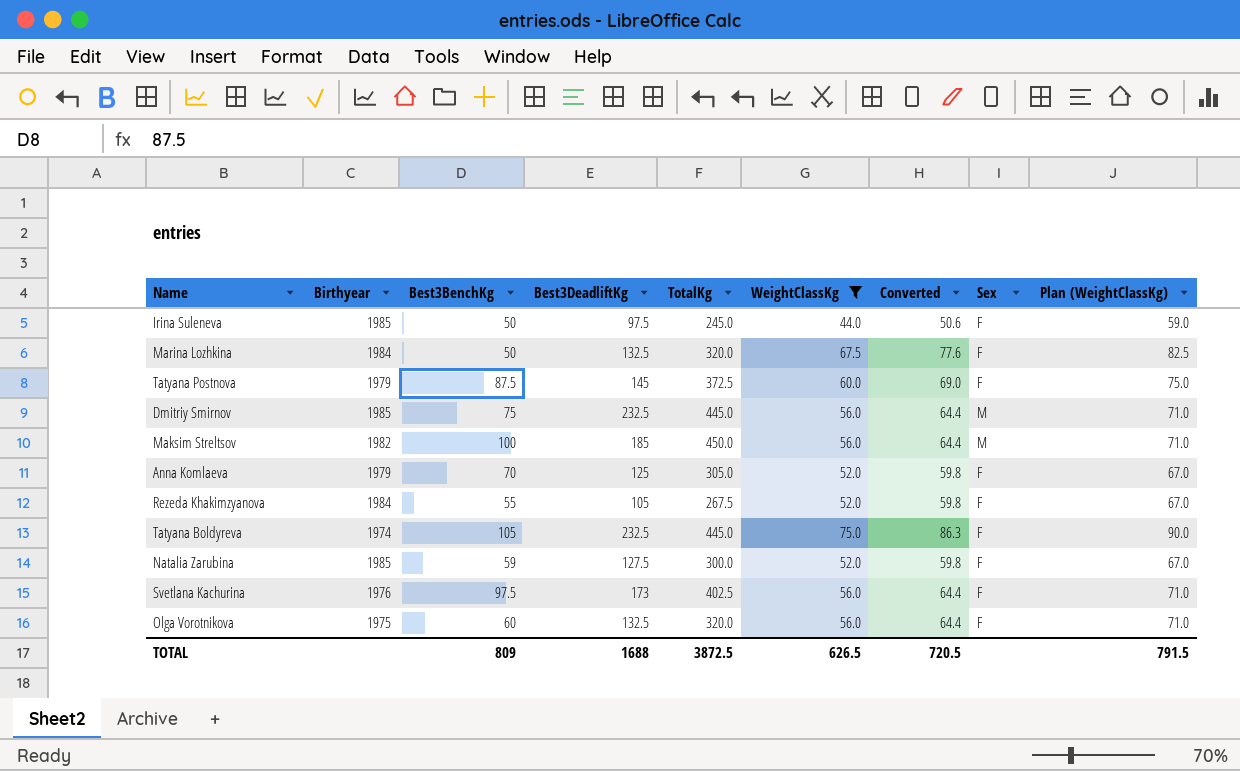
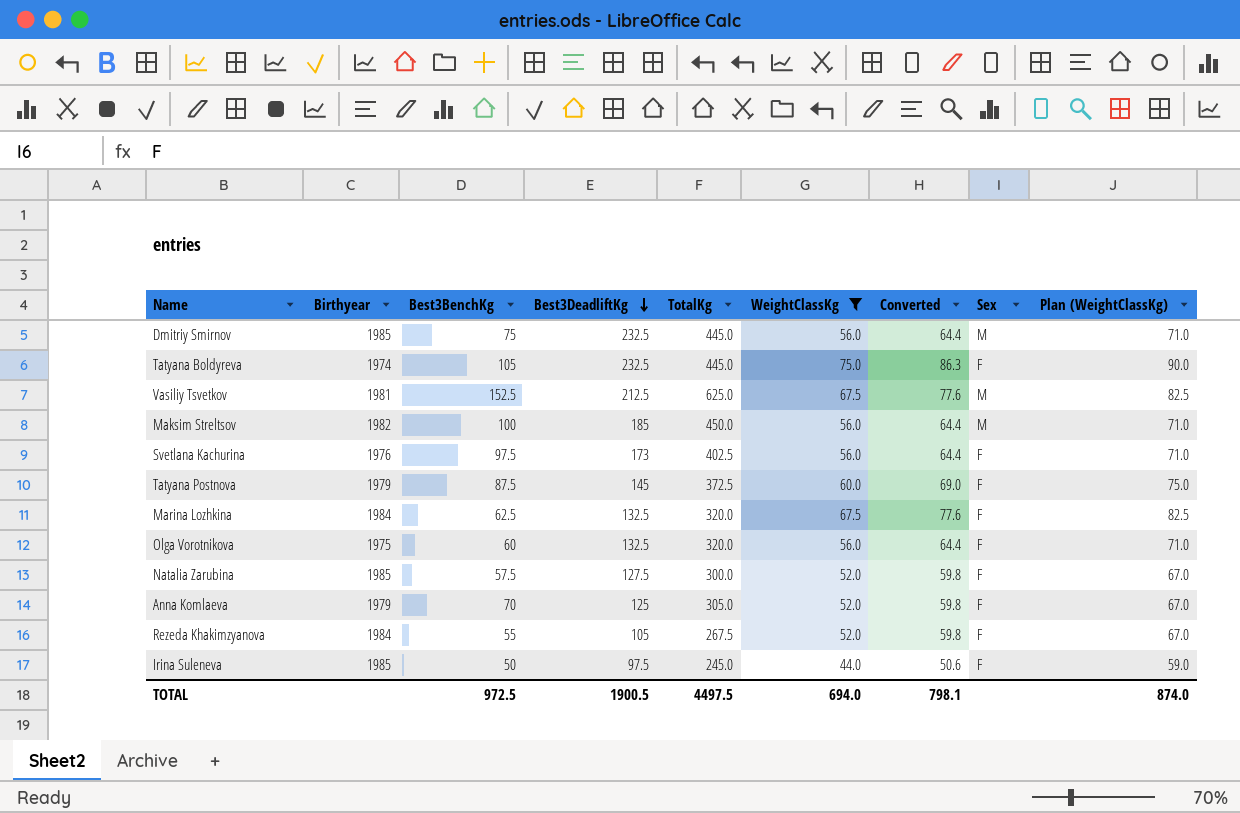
row order: none -> Best3DeadliftKg descending
row Vasiliy Tsvetkov: none -> 1981 | 152.5 | 212.5 | 625.0 | 67.5 | 77.6 | M | 82.5
Marina Lozhkina | Best3BenchKg: 50 -> 62.5
Natalia Zarubina | Best3BenchKg: 59 -> 57.5
TOTAL | Best3BenchKg: 809 -> 972.5
TOTAL | Best3DeadliftKg: 1688 -> 1900.5
TOTAL | TotalKg: 3872.5 -> 4497.5
TOTAL | WeightClassKg: 626.5 -> 694.0
TOTAL | Converted: 720.5 -> 798.1
TOTAL | Plan (WeightClassKg): 791.5 -> 874.0

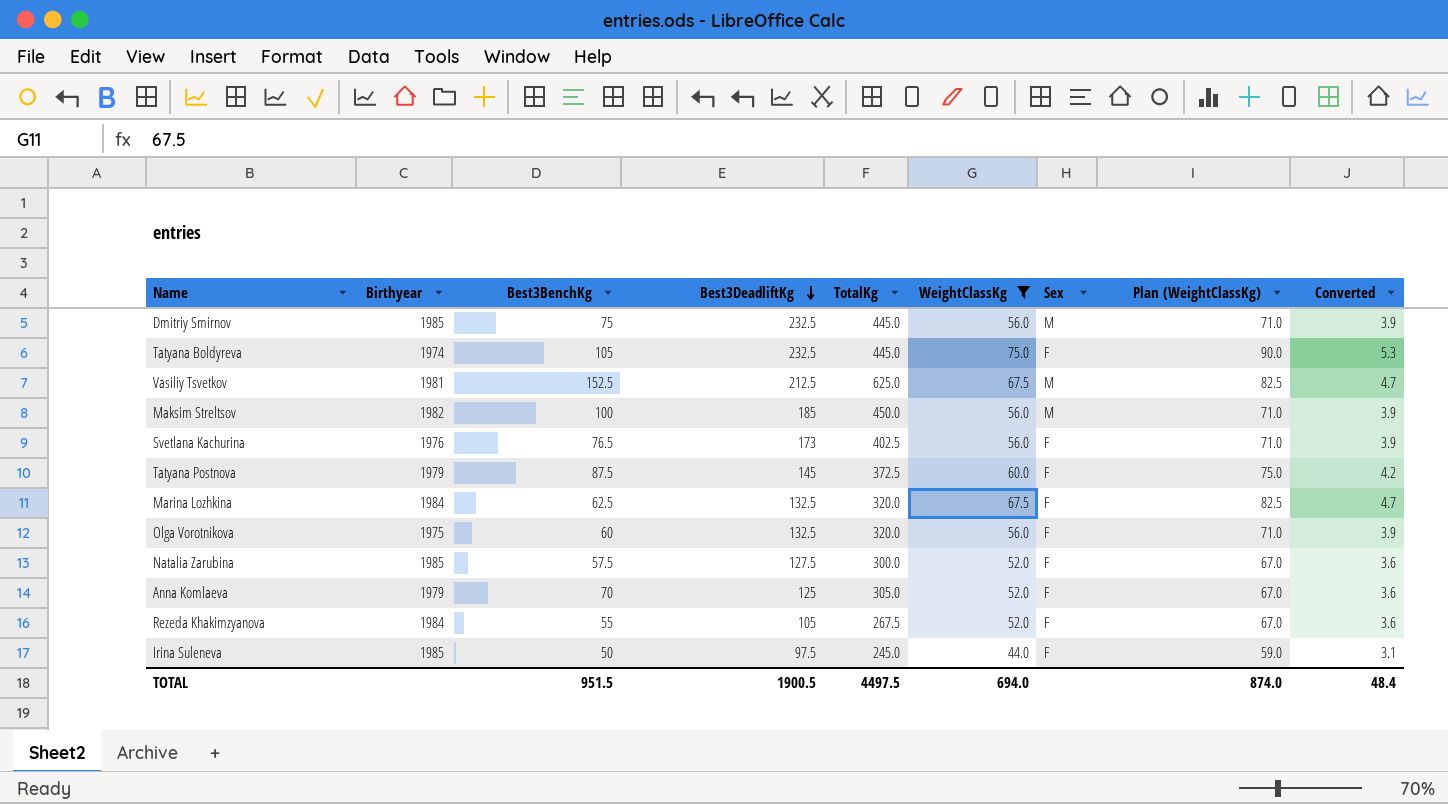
column Converted | formula: [WeightClassKg] * 1.15 -> [WeightClassKg] * 0.07
column Converted | position: 7 -> 9
Svetlana Kachurina | Best3BenchKg: 97.5 -> 76.5
TOTAL | Best3BenchKg: 972.5 -> 951.5
TOTAL | Converted: 798.1 -> 48.4

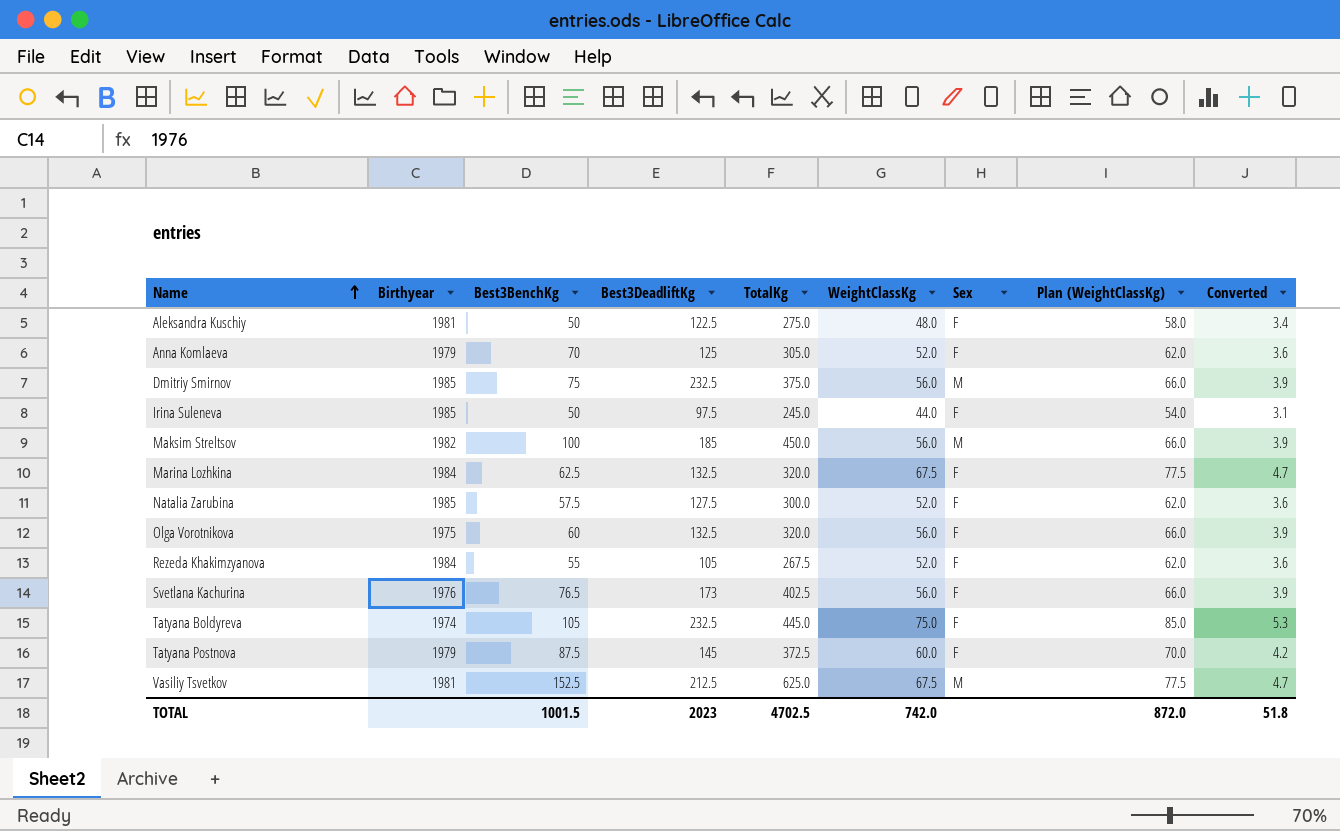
filter: WeightClassKg != 48.0 -> none
row order: Best3DeadliftKg descending -> Name ascending
column Plan (WeightClassKg) | formula: [WeightClassKg] + 15 -> [WeightClassKg] + 10
Dmitriy Smirnov | TotalKg: 445.0 -> 375.0
TOTAL | Best3BenchKg: 951.5 -> 1001.5
TOTAL | Best3DeadliftKg: 1900.5 -> 2023
TOTAL | TotalKg: 4497.5 -> 4702.5
TOTAL | WeightClassKg: 694.0 -> 742.0
TOTAL | Plan (WeightClassKg): 874.0 -> 872.0
TOTAL | Converted: 48.4 -> 51.8

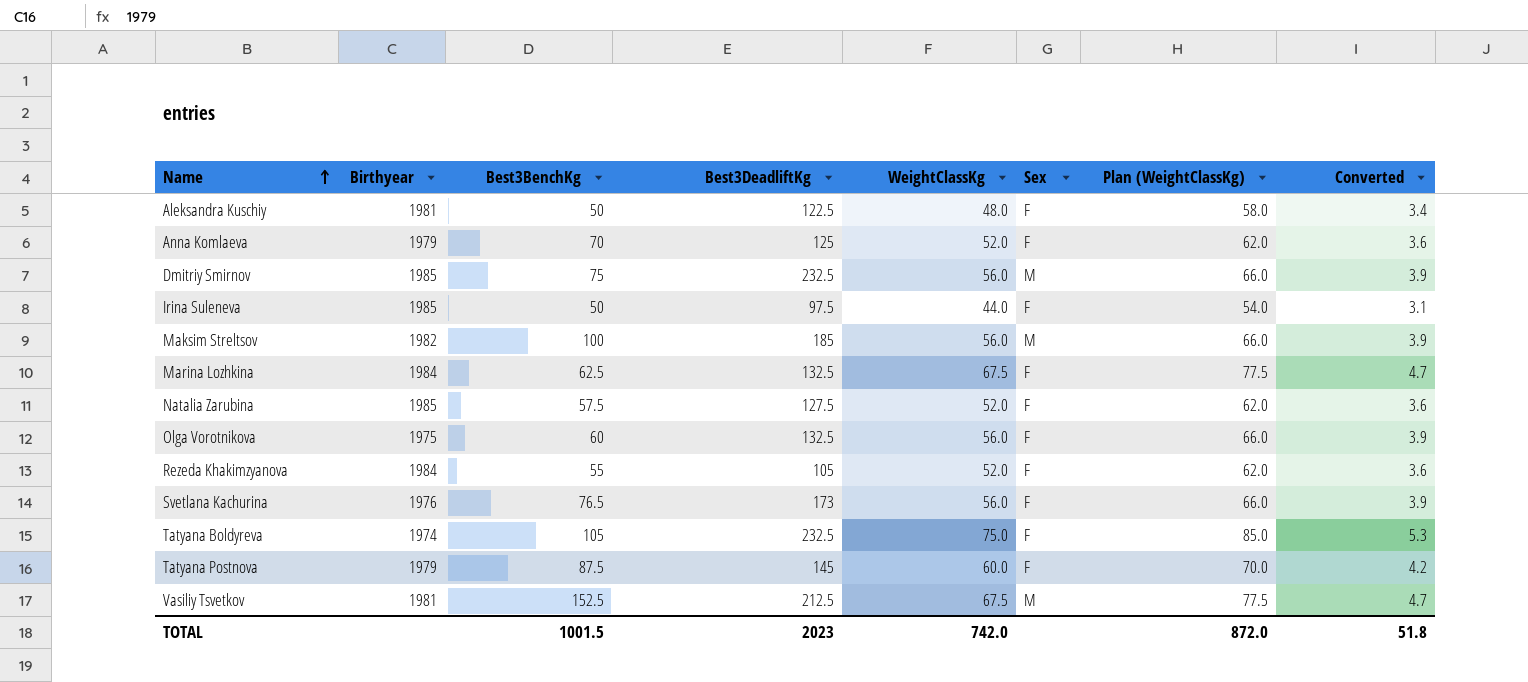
column TotalKg | position: 5 -> none

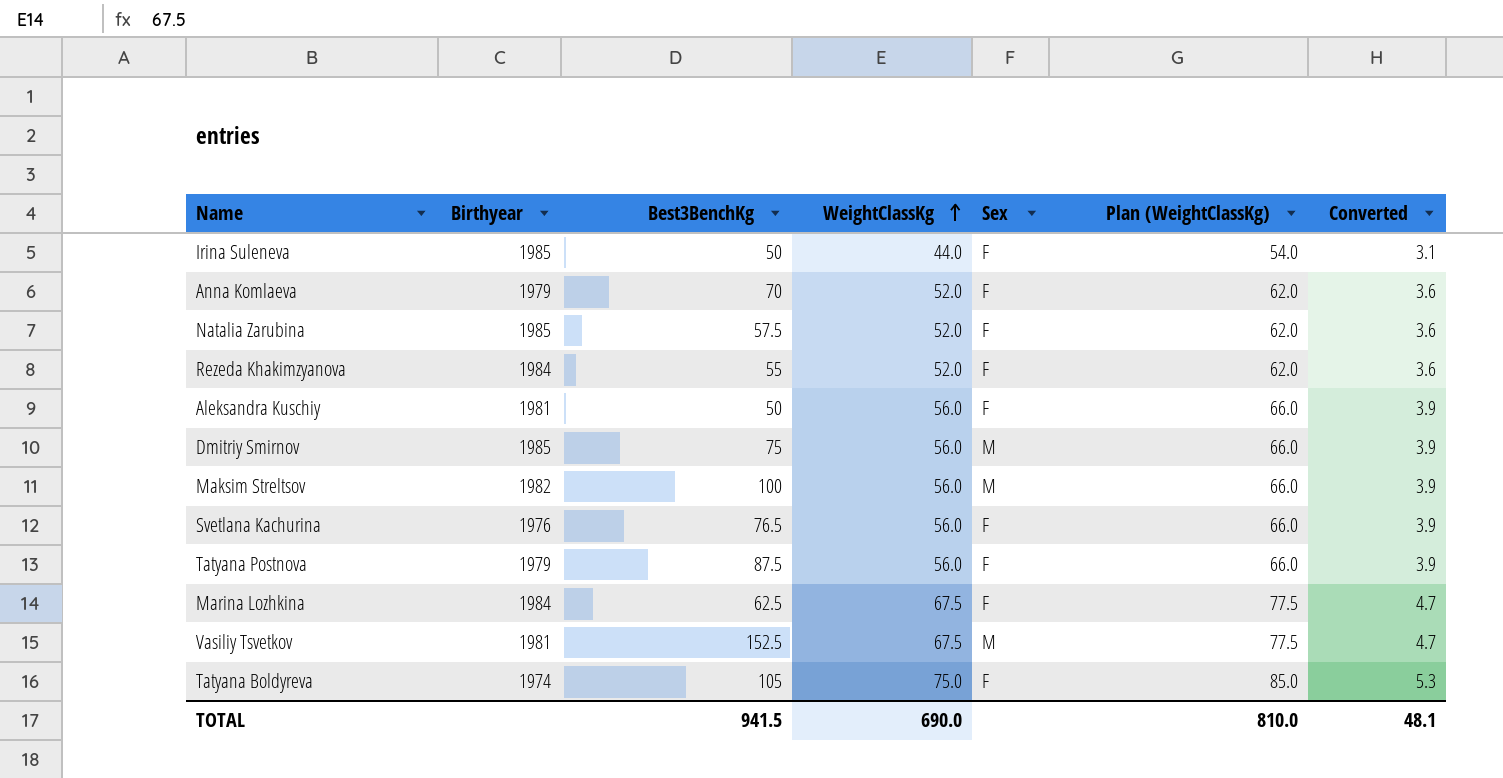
row order: Name ascending -> WeightClassKg ascending
column Best3DeadliftKg | position: 4 -> none
row Olga Vorotnikova: 1975 | 60 | 132.5 | 56.0 | F | 66.0 | 3.9 -> none
Aleksandra Kuschiy | WeightClassKg: 48.0 -> 56.0
Aleksandra Kuschiy | Plan (WeightClassKg): 58.0 -> 66.0
Aleksandra Kuschiy | Converted: 3.4 -> 3.9
Tatyana Postnova | WeightClassKg: 60.0 -> 56.0
Tatyana Postnova | Plan (WeightClassKg): 70.0 -> 66.0
Tatyana Postnova | Converted: 4.2 -> 3.9
TOTAL | Best3BenchKg: 1001.5 -> 941.5
TOTAL | WeightClassKg: 742.0 -> 690.0
TOTAL | Plan (WeightClassKg): 872.0 -> 810.0
TOTAL | Converted: 51.8 -> 48.1

